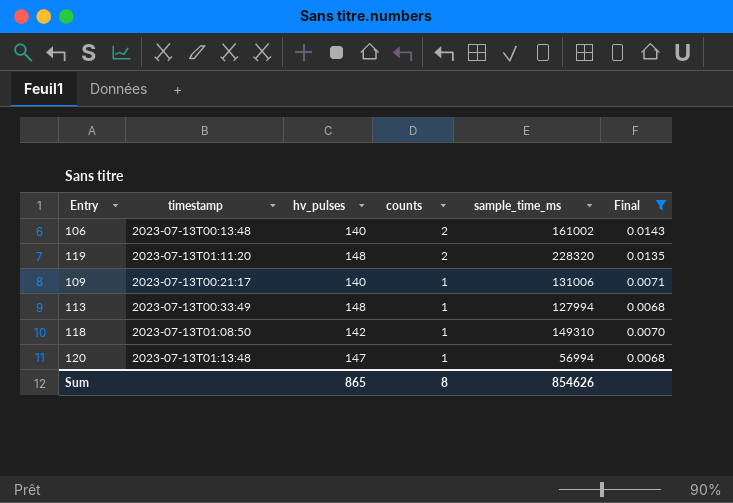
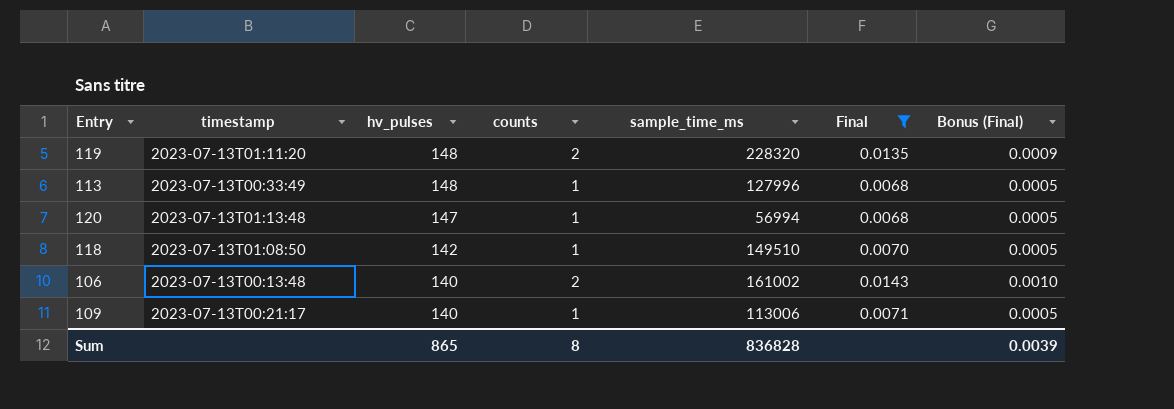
row order: counts descending -> hv_pulses descending
column Bonus (Final) | formula: none -> [Final] * 0.07
113 | sample_time_ms: 127994 -> 127996
118 | sample_time_ms: 149310 -> 149510
109 | sample_time_ms: 131006 -> 113006
Sum | sample_time_ms: 854626 -> 836828

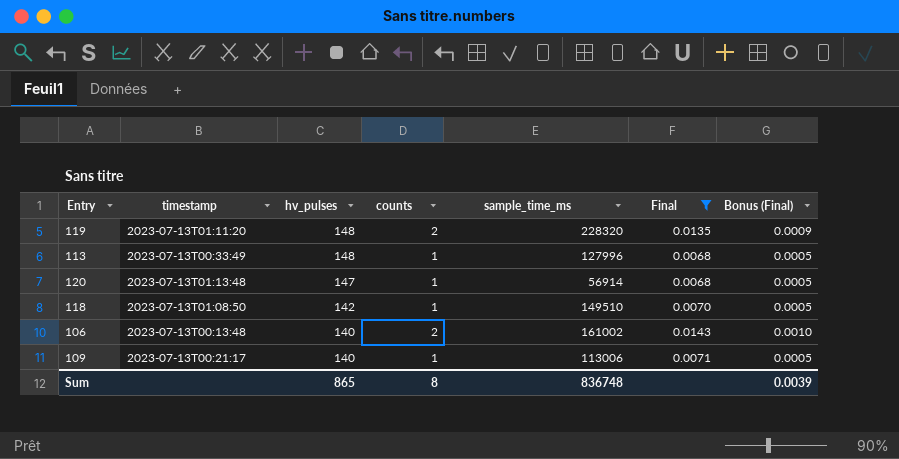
120 | sample_time_ms: 56994 -> 56914
Sum | sample_time_ms: 836828 -> 836748

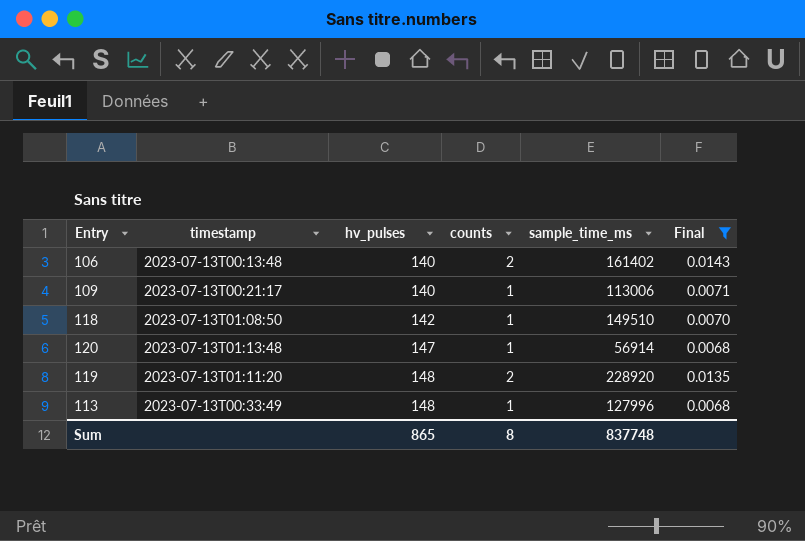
row order: hv_pulses descending -> hv_pulses ascending
column Bonus (Final) | formula: [Final] * 0.07 -> none
106 | sample_time_ms: 161002 -> 161402
119 | sample_time_ms: 228320 -> 228920
Sum | sample_time_ms: 836748 -> 837748

